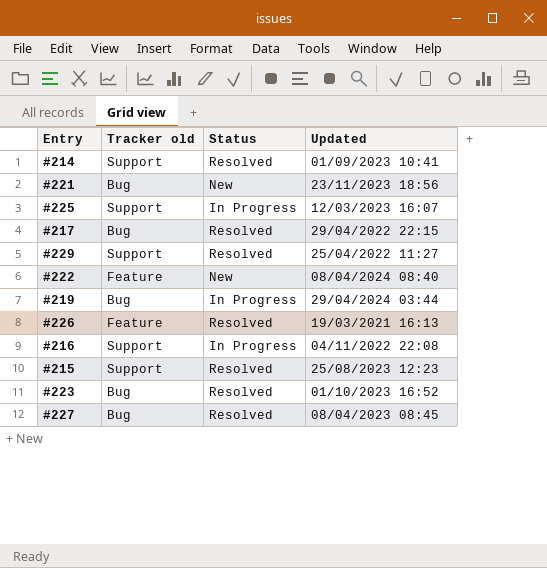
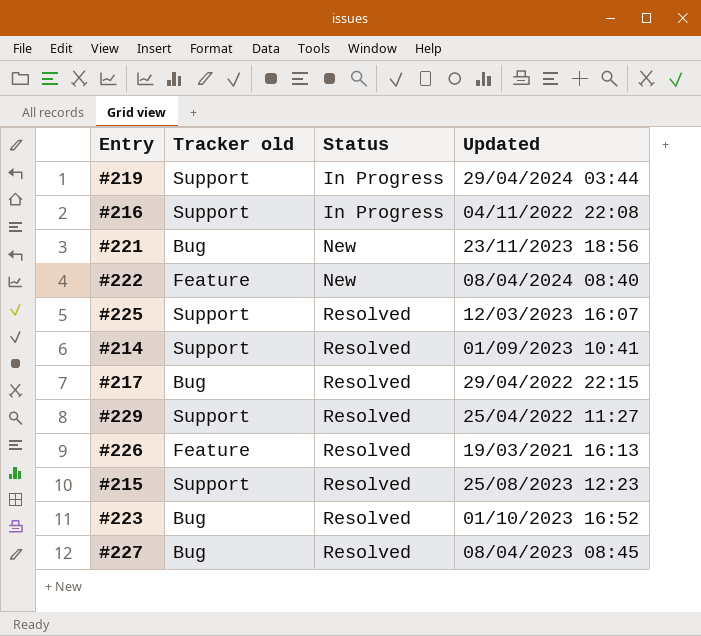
row order: none -> Status ascending
#219 | Tracker old: Bug -> Support
#225 | Status: In Progress -> Resolved

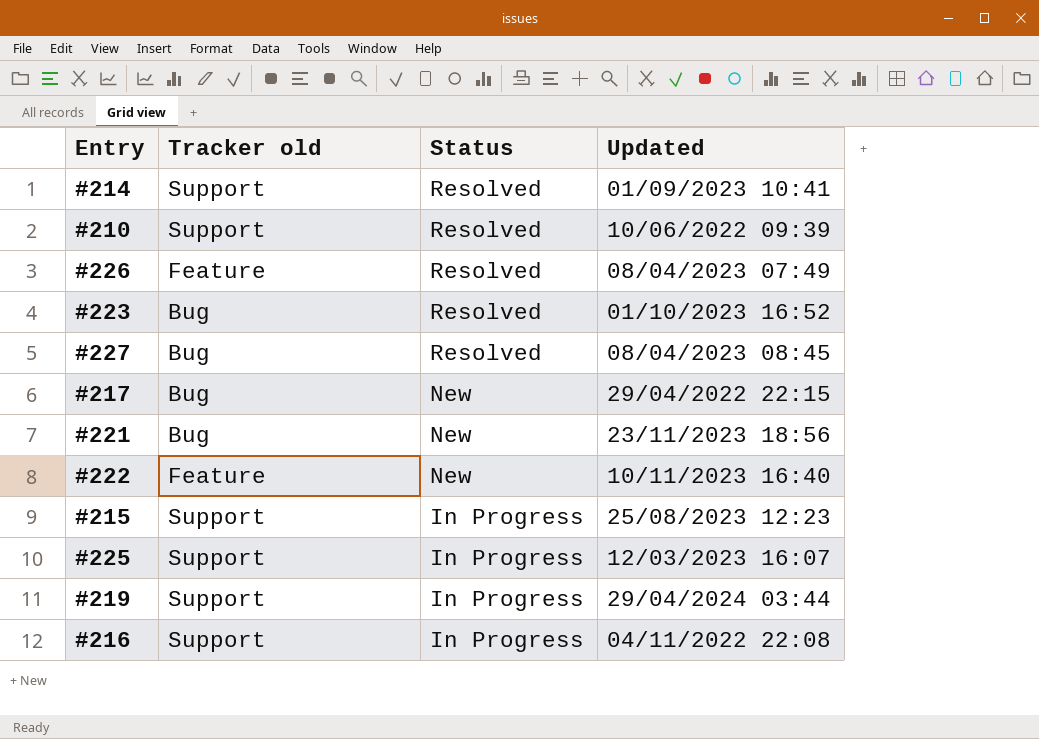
row order: Status ascending -> Status descending
row #229: Support | Resolved | 25/04/2022 11:27 -> none
row #210: none -> Support | Resolved | 10/06/2022 09:39
#226 | Updated: 19/03/2021 16:13 -> 08/04/2023 07:49
#217 | Status: Resolved -> New
#222 | Updated: 08/04/2024 08:40 -> 10/11/2023 16:40
#215 | Status: Resolved -> In Progress
#225 | Status: Resolved -> In Progress

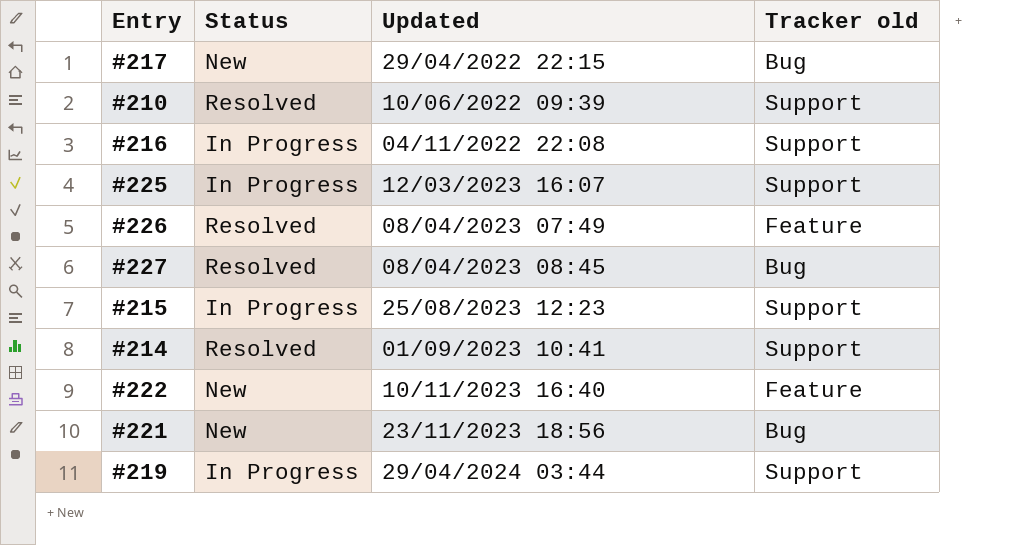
row order: Status descending -> Updated ascending
column Tracker old | position: 2 -> 4
row #223: Bug | Resolved | 01/10/2023 16:52 -> none

